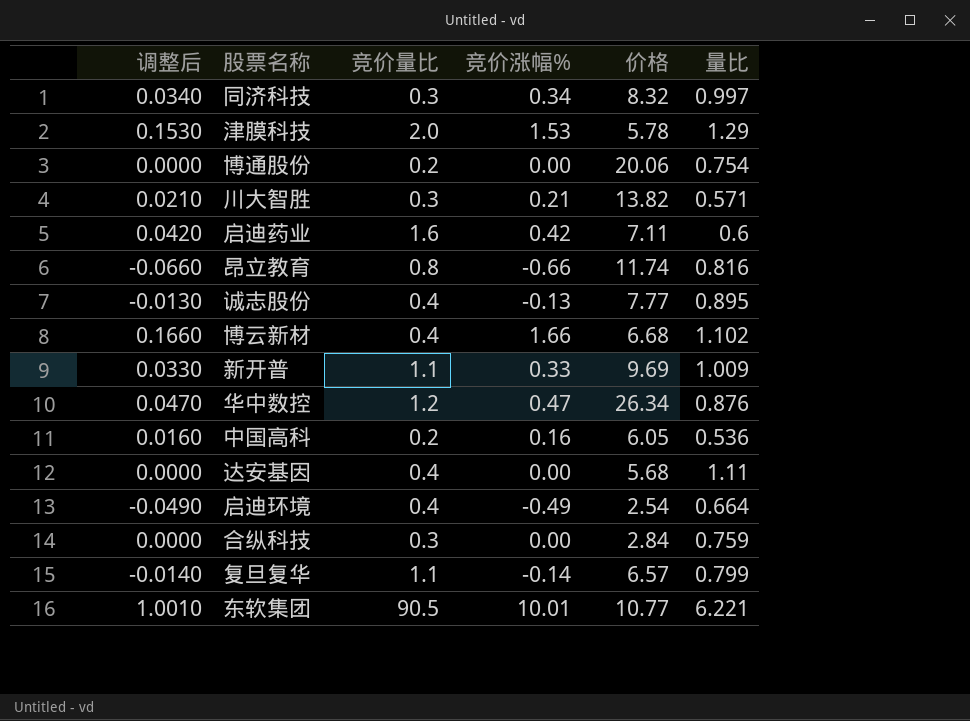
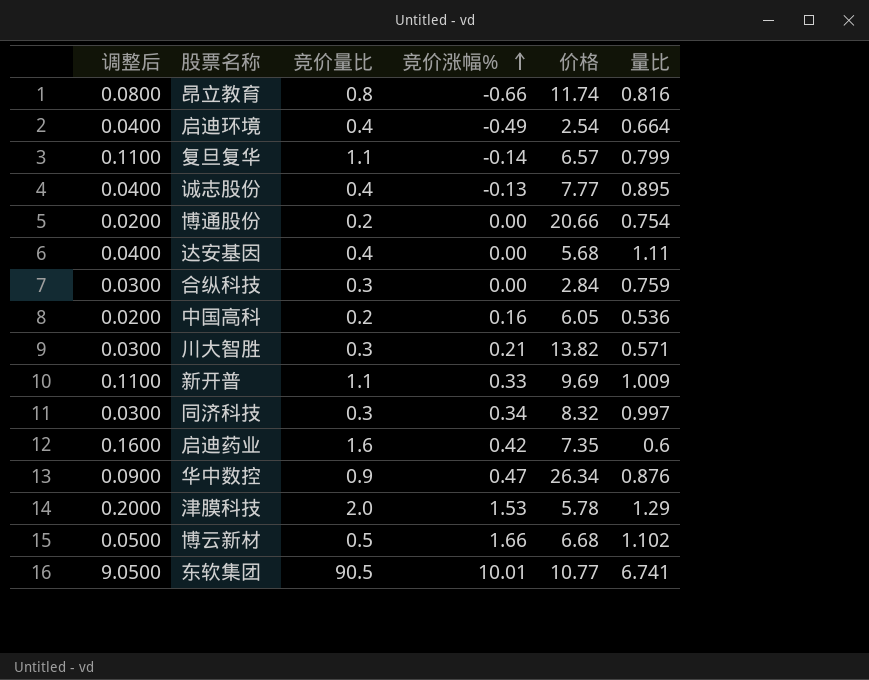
row order: none -> 竞价涨幅% ascending
column 调整后 | formula: [竞价涨幅%] * 0.1 -> [竞价量比] * 0.1
博通股份 | 价格: 20.06 -> 20.66
启迪药业 | 价格: 7.11 -> 7.35
华中数控 | 竞价量比: 1.2 -> 0.9
博云新材 | 竞价量比: 0.4 -> 0.5
东软集团 | 量比: 6.221 -> 6.741

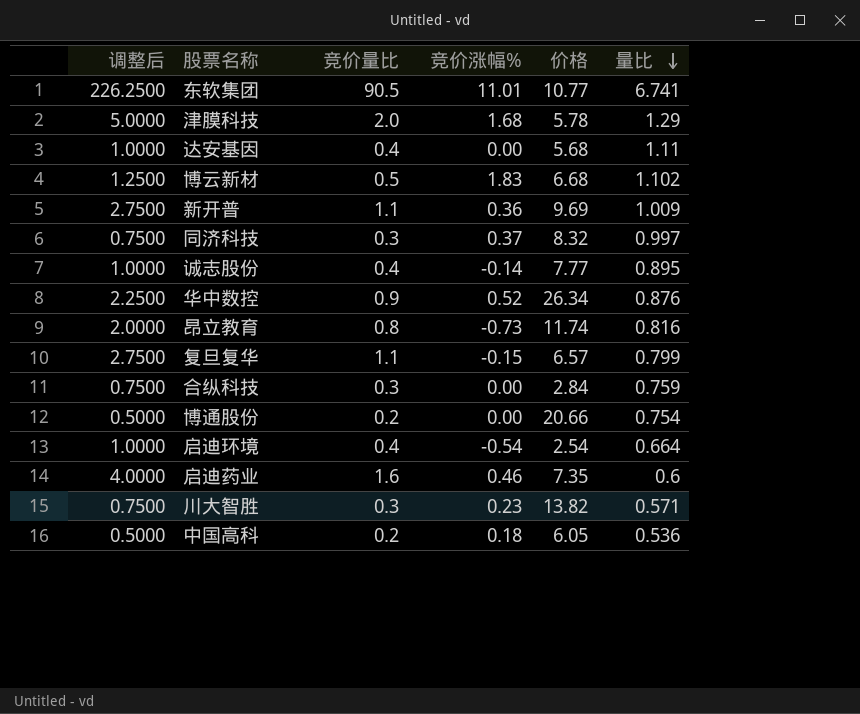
row order: 竞价涨幅% ascending -> 量比 descending
column 调整后 | formula: [竞价量比] * 0.1 -> [竞价量比] * 2.5
东软集团 | 竞价涨幅%: 10.01 -> 11.01
津膜科技 | 竞价涨幅%: 1.53 -> 1.68
博云新材 | 竞价涨幅%: 1.66 -> 1.83
新开普 | 竞价涨幅%: 0.33 -> 0.36
同济科技 | 竞价涨幅%: 0.34 -> 0.37
诚志股份 | 竞价涨幅%: -0.13 -> -0.14
华中数控 | 竞价涨幅%: 0.47 -> 0.52
昂立教育 | 竞价涨幅%: -0.66 -> -0.73
复旦复华 | 竞价涨幅%: -0.14 -> -0.15
启迪环境 | 竞价涨幅%: -0.49 -> -0.54
启迪药业 | 竞价涨幅%: 0.42 -> 0.46
川大智胜 | 竞价涨幅%: 0.21 -> 0.23
中国高科 | 竞价涨幅%: 0.16 -> 0.18

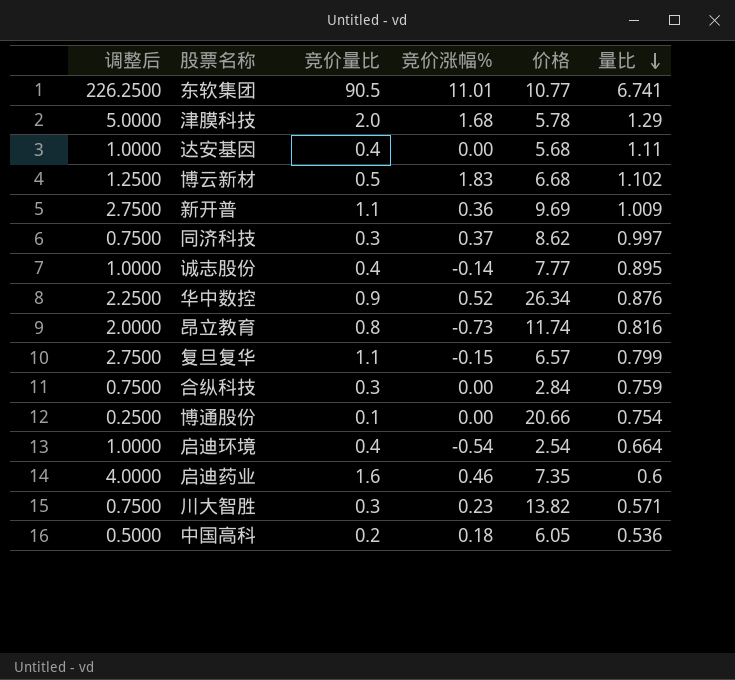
同济科技 | 价格: 8.32 -> 8.62
博通股份 | 调整后: 0.5000 -> 0.2500
博通股份 | 竞价量比: 0.2 -> 0.1

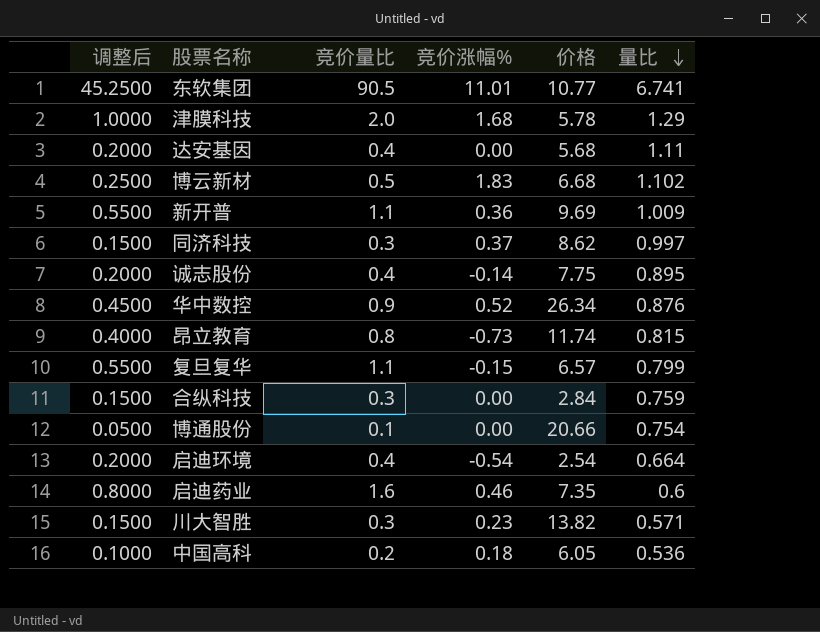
column 调整后 | formula: [竞价量比] * 2.5 -> [竞价量比] * 0.5
诚志股份 | 价格: 7.77 -> 7.75
昂立教育 | 量比: 0.816 -> 0.815

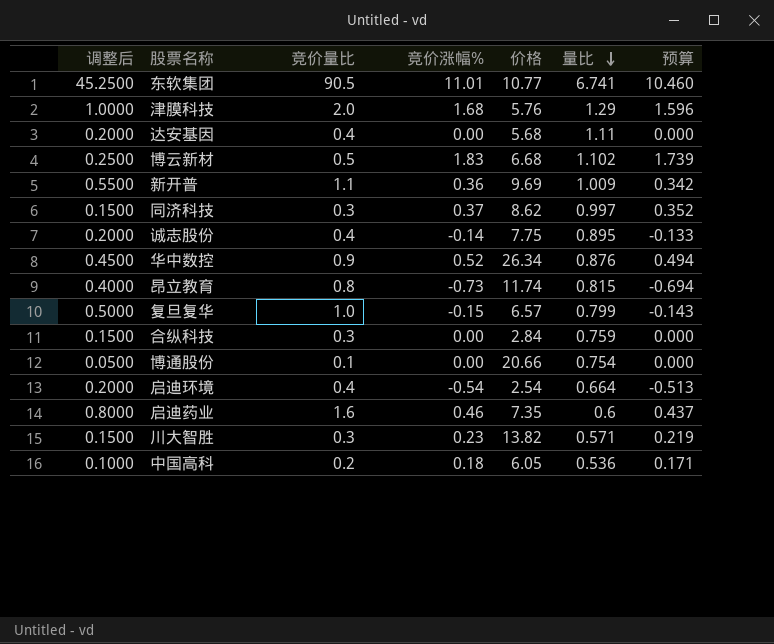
column 预算 | formula: none -> [竞价涨幅%] * 0.95
津膜科技 | 价格: 5.78 -> 5.76
复旦复华 | 调整后: 0.5500 -> 0.5000
复旦复华 | 竞价量比: 1.1 -> 1.0

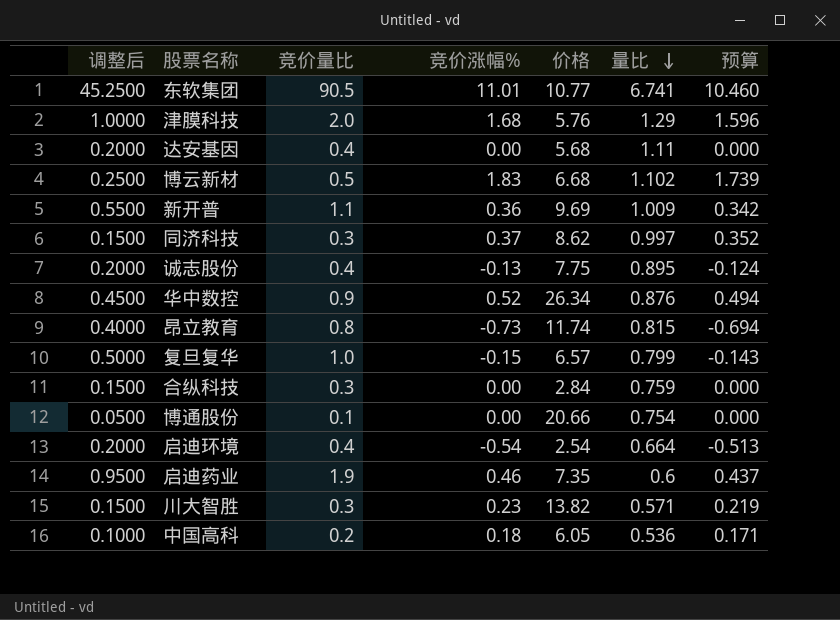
诚志股份 | 竞价涨幅%: -0.14 -> -0.13
诚志股份 | 预算: -0.133 -> -0.124
启迪药业 | 调整后: 0.8000 -> 0.9500
启迪药业 | 竞价量比: 1.6 -> 1.9

